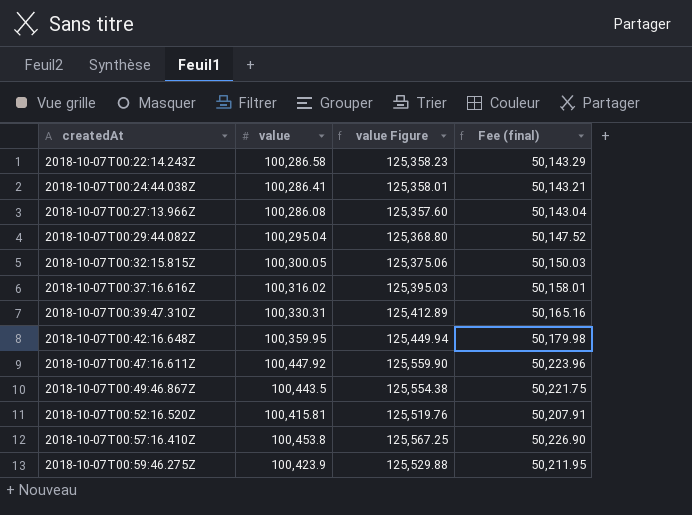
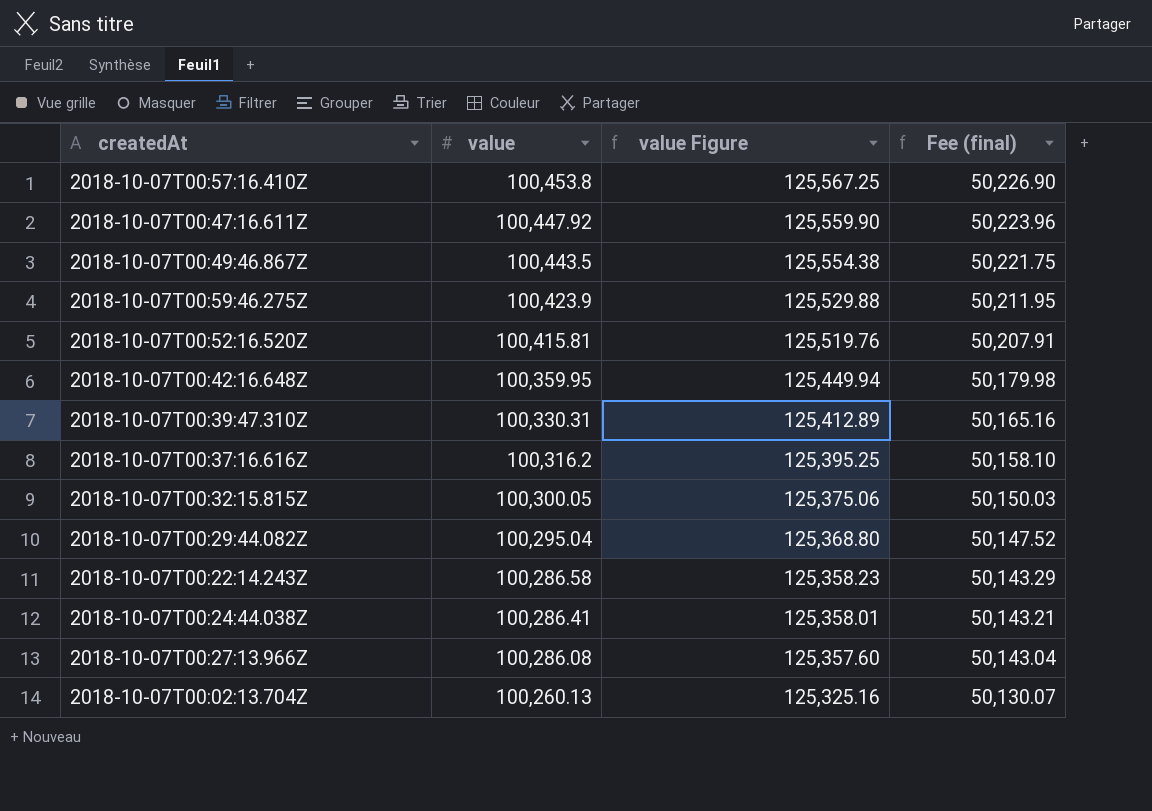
row order: createdAt ascending -> value descending
2018-10-07T00:37:16.616Z | value: 100,316.02 -> 100,316.2
2018-10-07T00:37:16.616Z | value Figure: 125,395.03 -> 125,395.25
2018-10-07T00:37:16.616Z | Fee (final): 50,158.01 -> 50,158.10
row 2018-10-07T00:02:13.704Z: none -> 100,260.13 | 125,325.16 | 50,130.07

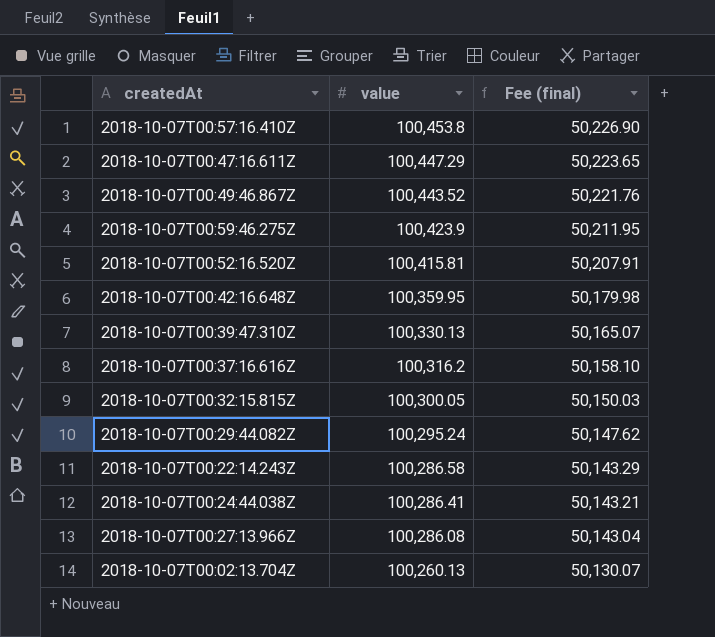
column value Figure | formula: [value] * 1.25 -> none
2018-10-07T00:47:16.611Z | value: 100,447.92 -> 100,447.29
2018-10-07T00:47:16.611Z | Fee (final): 50,223.96 -> 50,223.65
2018-10-07T00:49:46.867Z | value: 100,443.5 -> 100,443.52
2018-10-07T00:49:46.867Z | Fee (final): 50,221.75 -> 50,221.76
2018-10-07T00:39:47.310Z | value: 100,330.31 -> 100,330.13
2018-10-07T00:39:47.310Z | Fee (final): 50,165.16 -> 50,165.07
2018-10-07T00:29:44.082Z | value: 100,295.04 -> 100,295.24
2018-10-07T00:29:44.082Z | Fee (final): 50,147.52 -> 50,147.62

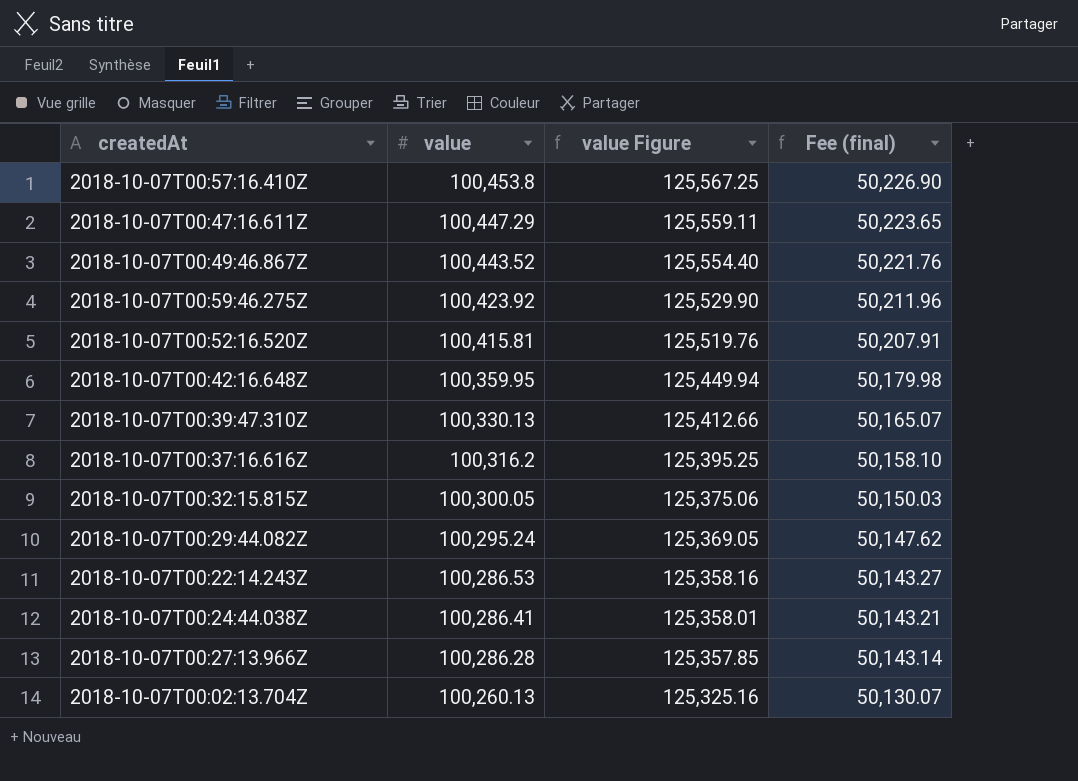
column value Figure | formula: none -> [value] * 1.25
2018-10-07T00:59:46.275Z | value: 100,423.9 -> 100,423.92
2018-10-07T00:59:46.275Z | Fee (final): 50,211.95 -> 50,211.96
2018-10-07T00:22:14.243Z | value: 100,286.58 -> 100,286.53
2018-10-07T00:22:14.243Z | Fee (final): 50,143.29 -> 50,143.27
2018-10-07T00:27:13.966Z | value: 100,286.08 -> 100,286.28
2018-10-07T00:27:13.966Z | Fee (final): 50,143.04 -> 50,143.14

